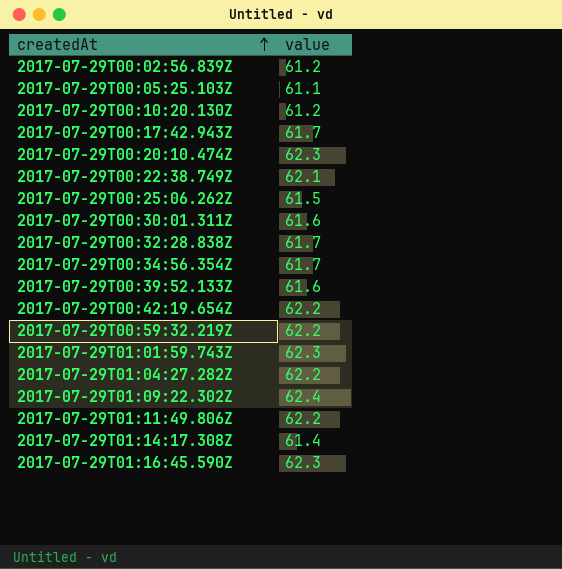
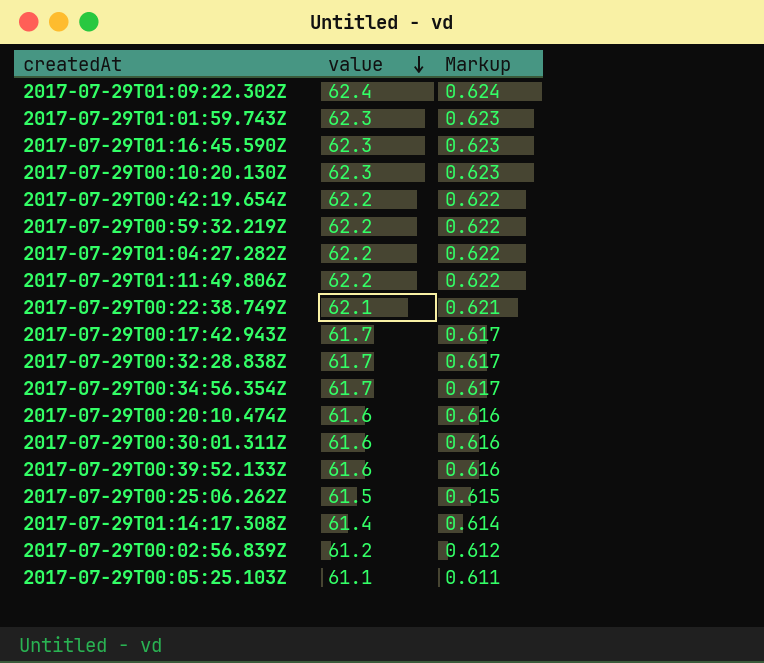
row order: createdAt ascending -> value descending
column Markup | formula: none -> [value] * 0.01
2017-07-29T00:10:20.130Z | value: 61.2 -> 62.3
2017-07-29T00:20:10.474Z | value: 62.3 -> 61.6

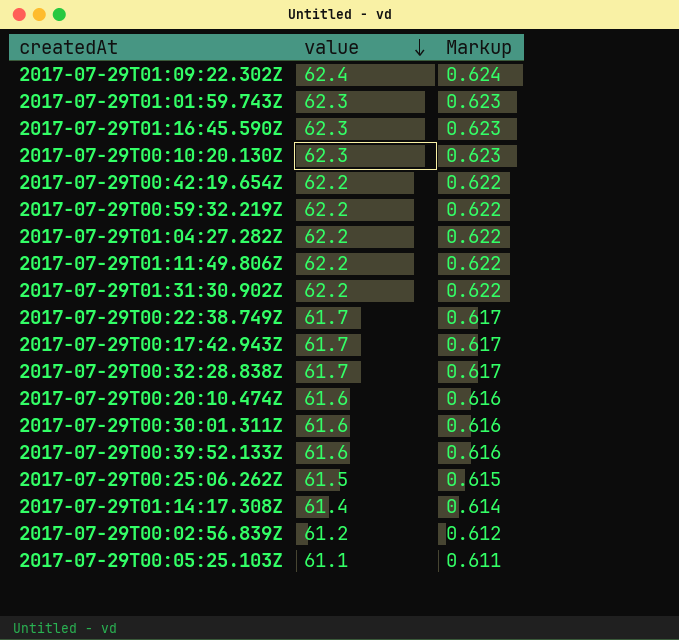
row 2017-07-29T00:34:56.354Z: 61.7 | 0.617 -> none
row 2017-07-29T01:31:30.902Z: none -> 62.2 | 0.622
2017-07-29T00:22:38.749Z | value: 62.1 -> 61.7
2017-07-29T00:22:38.749Z | Markup: 0.621 -> 0.617

